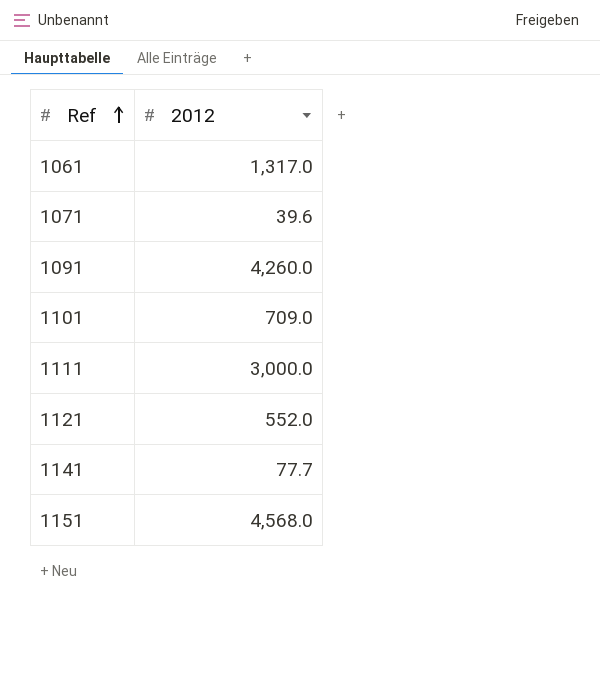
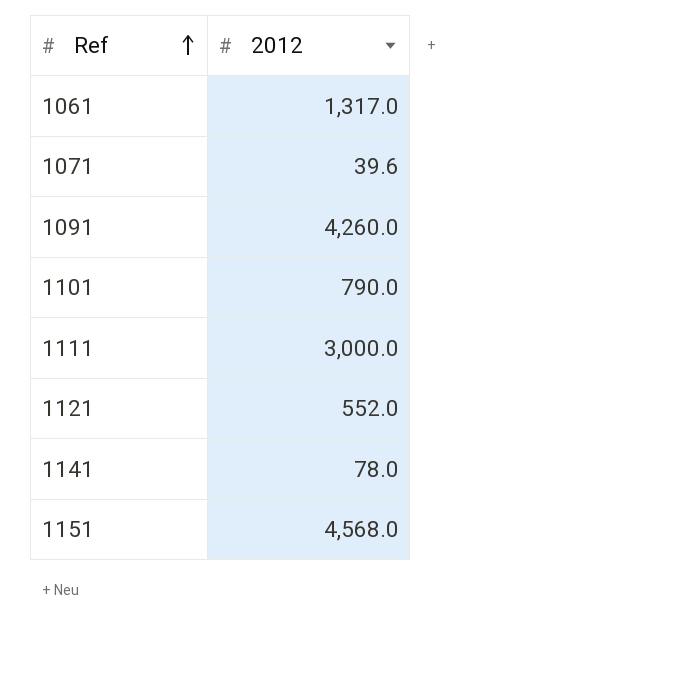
1101 | 2012: 709.0 -> 790.0
1141 | 2012: 77.7 -> 78.0

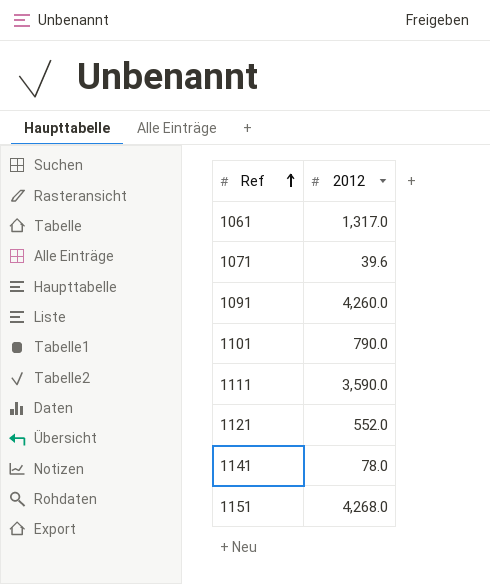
1111 | 2012: 3,000.0 -> 3,590.0
1151 | 2012: 4,568.0 -> 4,268.0

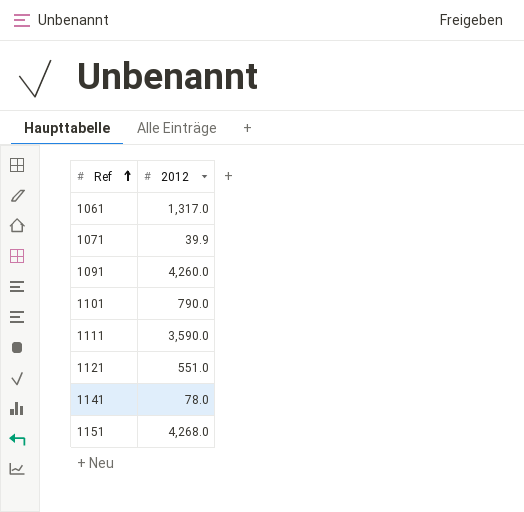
1071 | 2012: 39.6 -> 39.9
1121 | 2012: 552.0 -> 551.0

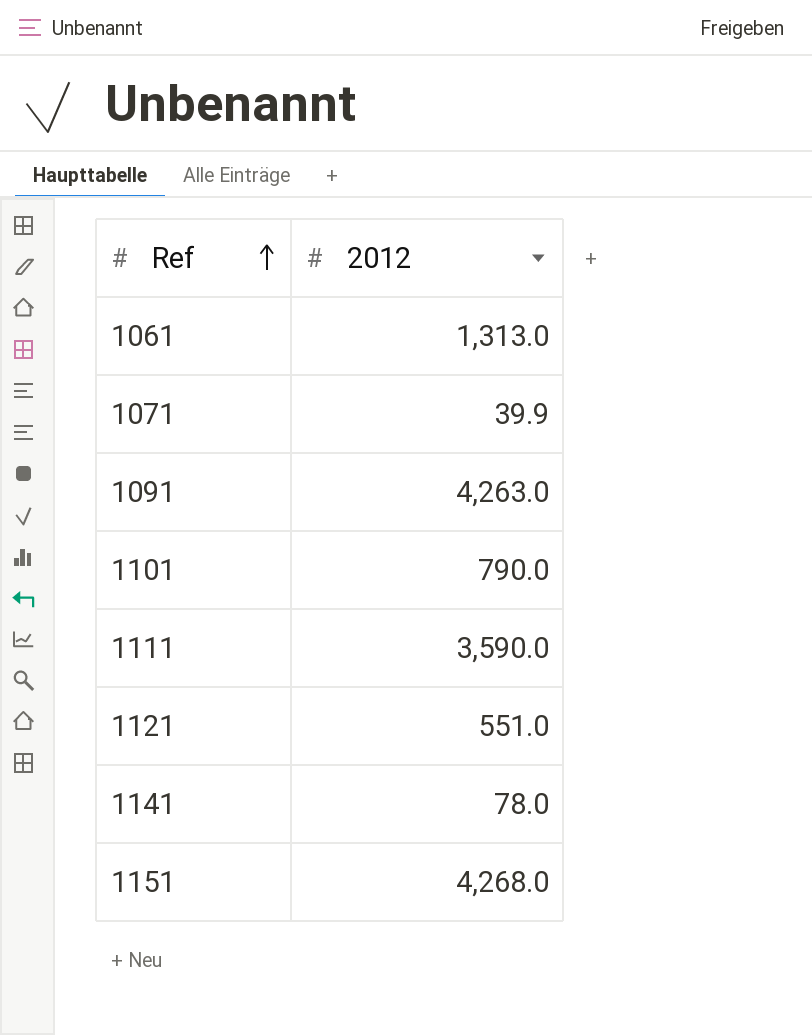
1061 | 2012: 1,317.0 -> 1,313.0
1091 | 2012: 4,260.0 -> 4,263.0

